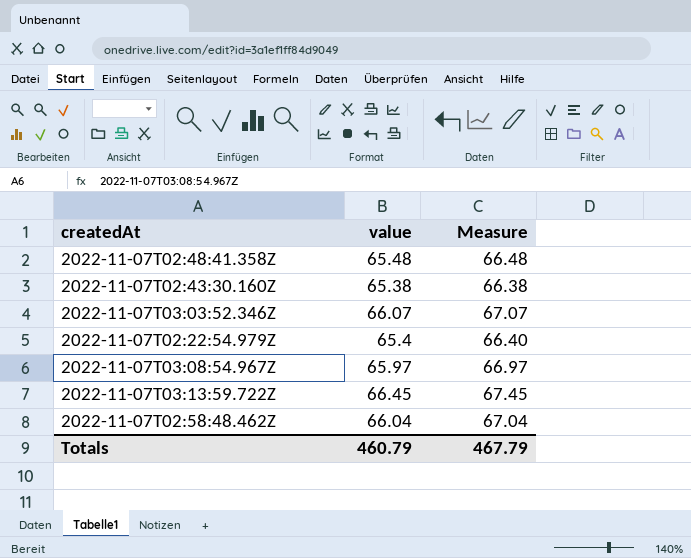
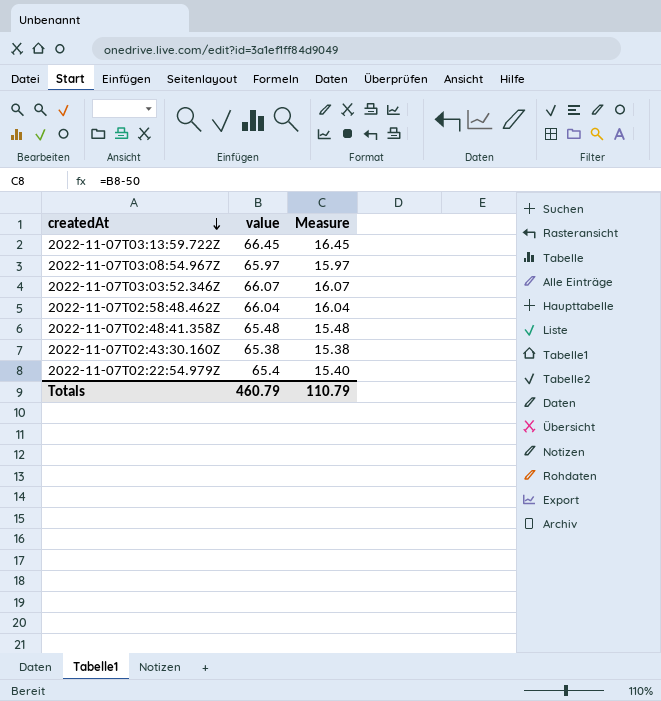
row order: none -> createdAt descending
column Measure | formula: [value] + 1 -> [value] - 50
Totals | Measure: 467.79 -> 110.79

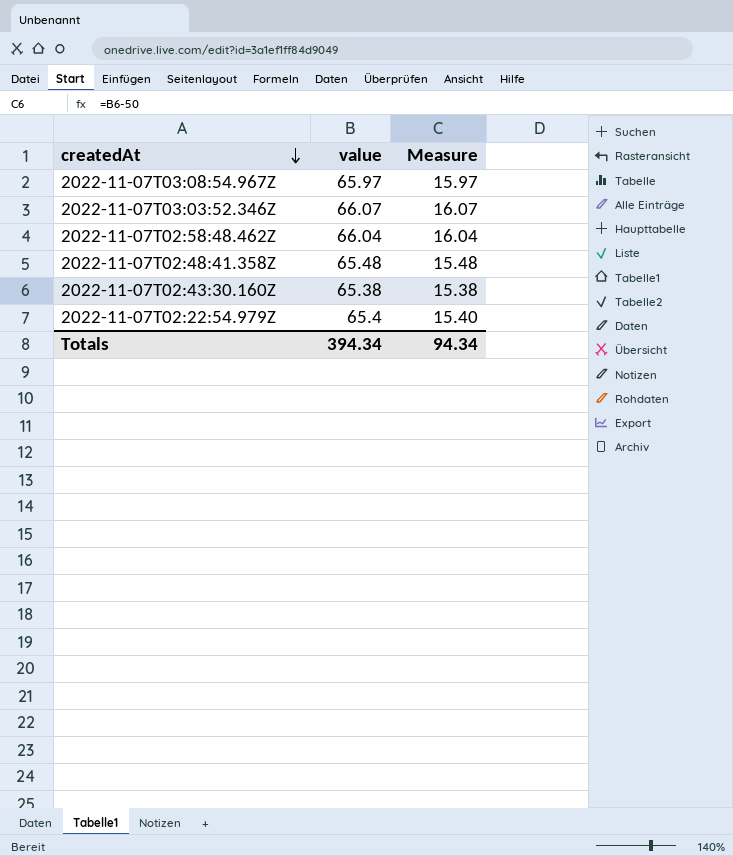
row 2022-11-07T03:13:59.722Z: 66.45 | 16.45 -> none
Totals | value: 460.79 -> 394.34
Totals | Measure: 110.79 -> 94.34

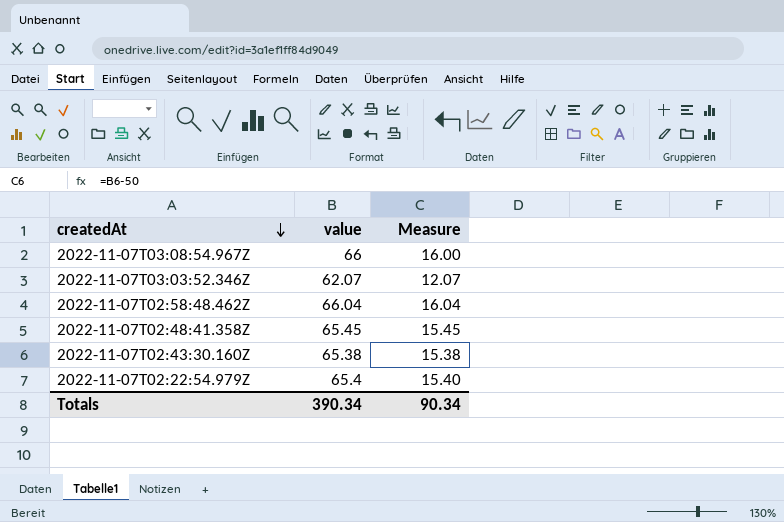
2022-11-07T03:08:54.967Z | value: 65.97 -> 66
2022-11-07T03:08:54.967Z | Measure: 15.97 -> 16.00
2022-11-07T03:03:52.346Z | value: 66.07 -> 62.07
2022-11-07T03:03:52.346Z | Measure: 16.07 -> 12.07
2022-11-07T02:48:41.358Z | value: 65.48 -> 65.45
2022-11-07T02:48:41.358Z | Measure: 15.48 -> 15.45
Totals | value: 394.34 -> 390.34
Totals | Measure: 94.34 -> 90.34

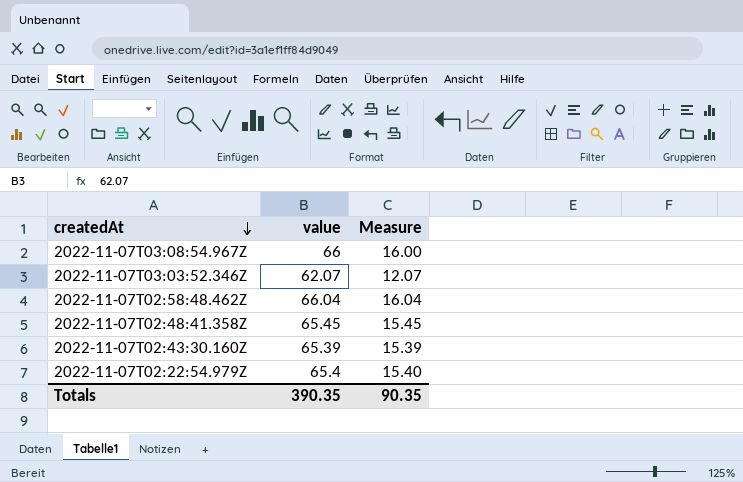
2022-11-07T02:43:30.160Z | value: 65.38 -> 65.39
2022-11-07T02:43:30.160Z | Measure: 15.38 -> 15.39
Totals | value: 390.34 -> 390.35
Totals | Measure: 90.34 -> 90.35

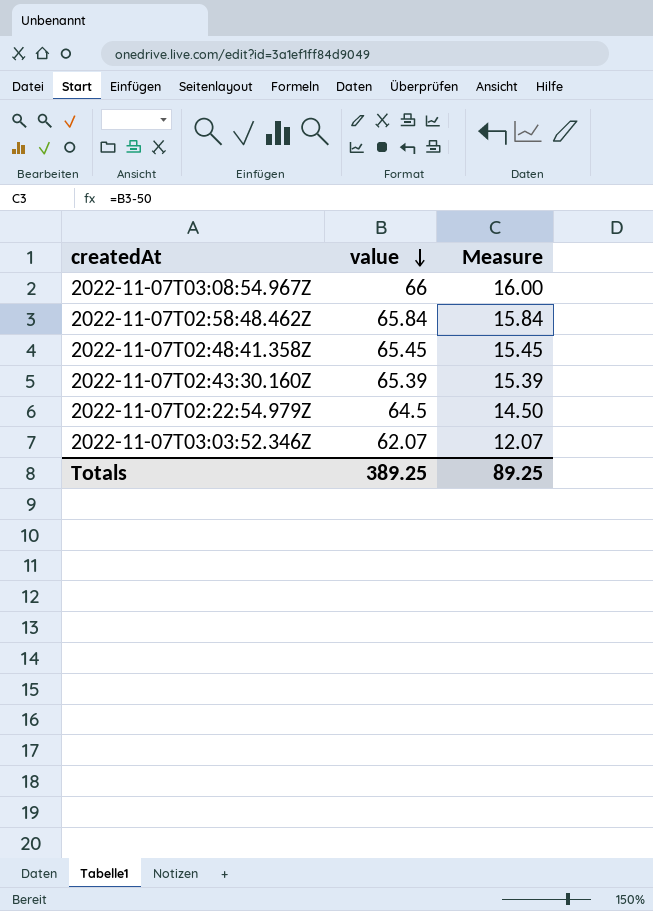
row order: createdAt descending -> value descending
2022-11-07T02:58:48.462Z | value: 66.04 -> 65.84
2022-11-07T02:58:48.462Z | Measure: 16.04 -> 15.84
2022-11-07T02:22:54.979Z | value: 65.4 -> 64.5
2022-11-07T02:22:54.979Z | Measure: 15.40 -> 14.50
Totals | value: 390.35 -> 389.25
Totals | Measure: 90.35 -> 89.25

